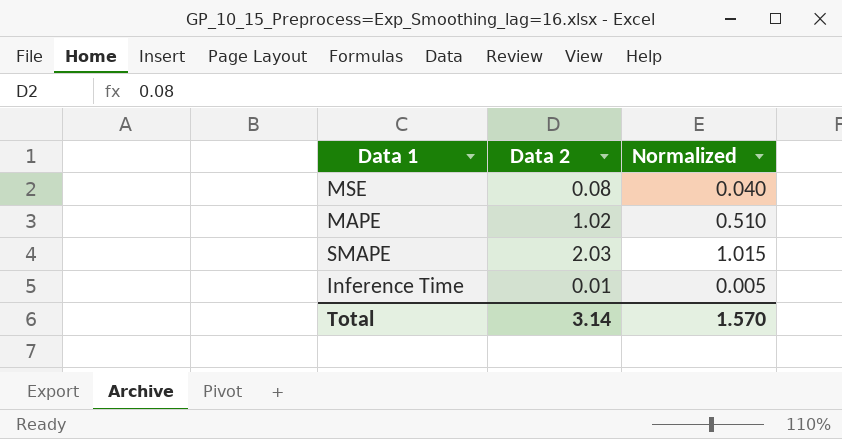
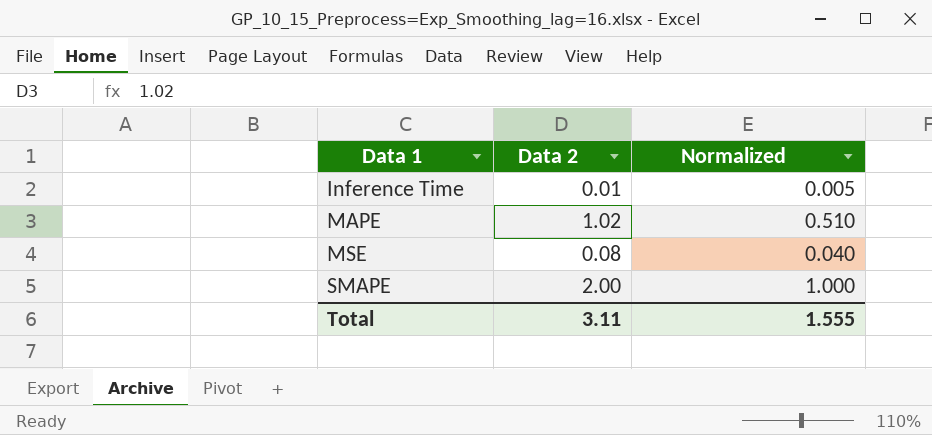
row order: none -> Data 1 ascending
SMAPE | Data 2: 2.03 -> 2.00
SMAPE | Normalized: 1.015 -> 1.000
Total | Data 2: 3.14 -> 3.11
Total | Normalized: 1.570 -> 1.555

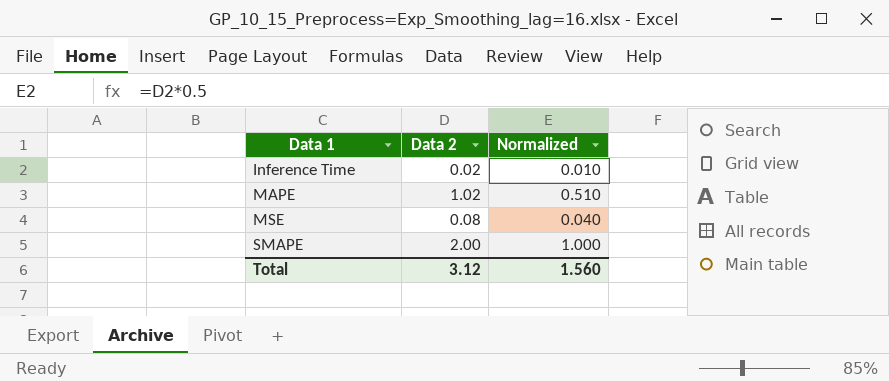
Inference Time | Data 2: 0.01 -> 0.02
Inference Time | Normalized: 0.005 -> 0.010
Total | Data 2: 3.11 -> 3.12
Total | Normalized: 1.555 -> 1.560

